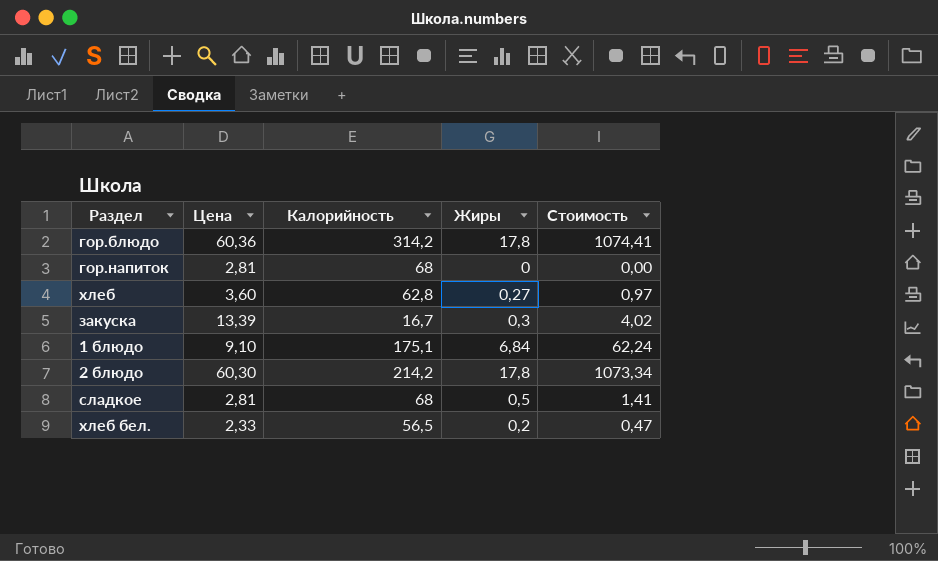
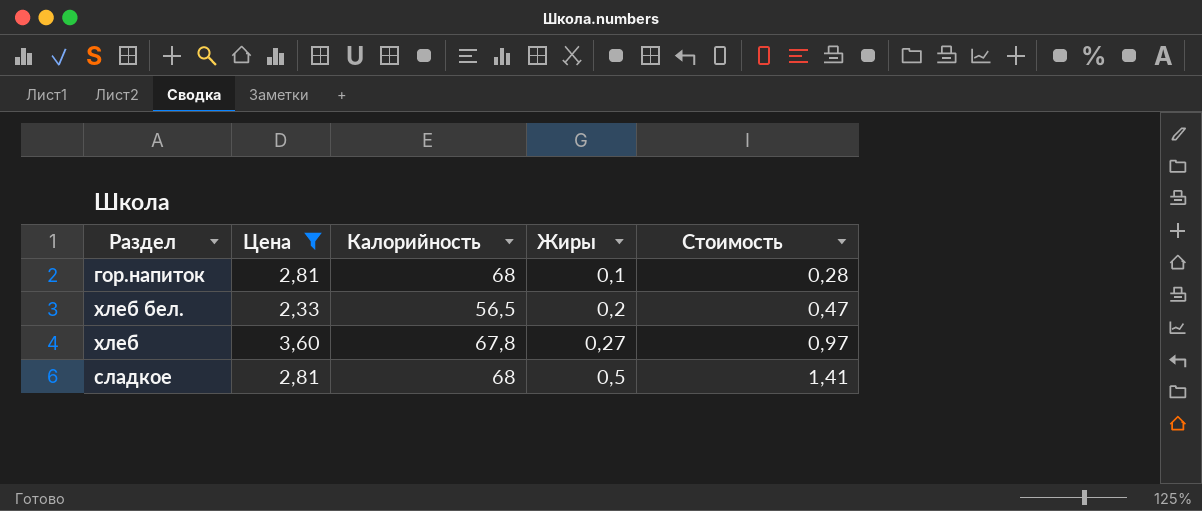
filter: none -> Цена <= 3,60
row order: none -> Жиры ascending
гор.напиток | Жиры: 0 -> 0,1
гор.напиток | Стоимость: 0,00 -> 0,28
хлеб | Калорийность: 62,8 -> 67,8

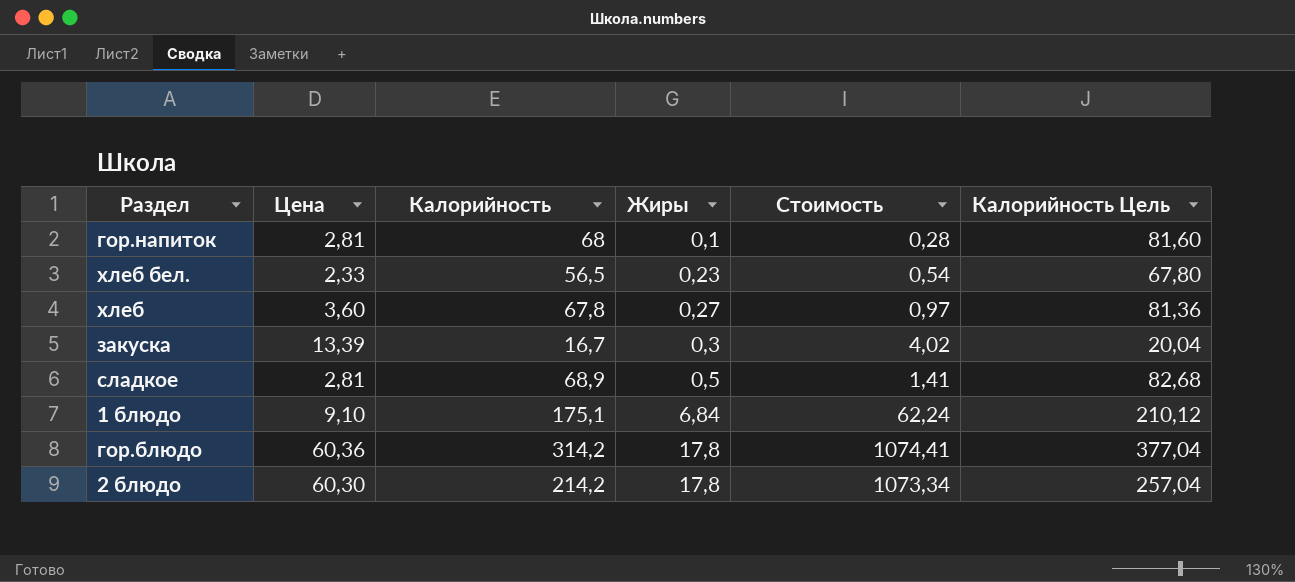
filter: Цена <= 3,60 -> none
column Калорийность Цель | formula: none -> [Калорийность] * 1,2
хлеб бел. | Жиры: 0,2 -> 0,23
хлеб бел. | Стоимость: 0,47 -> 0,54
сладкое | Калорийность: 68 -> 68,9

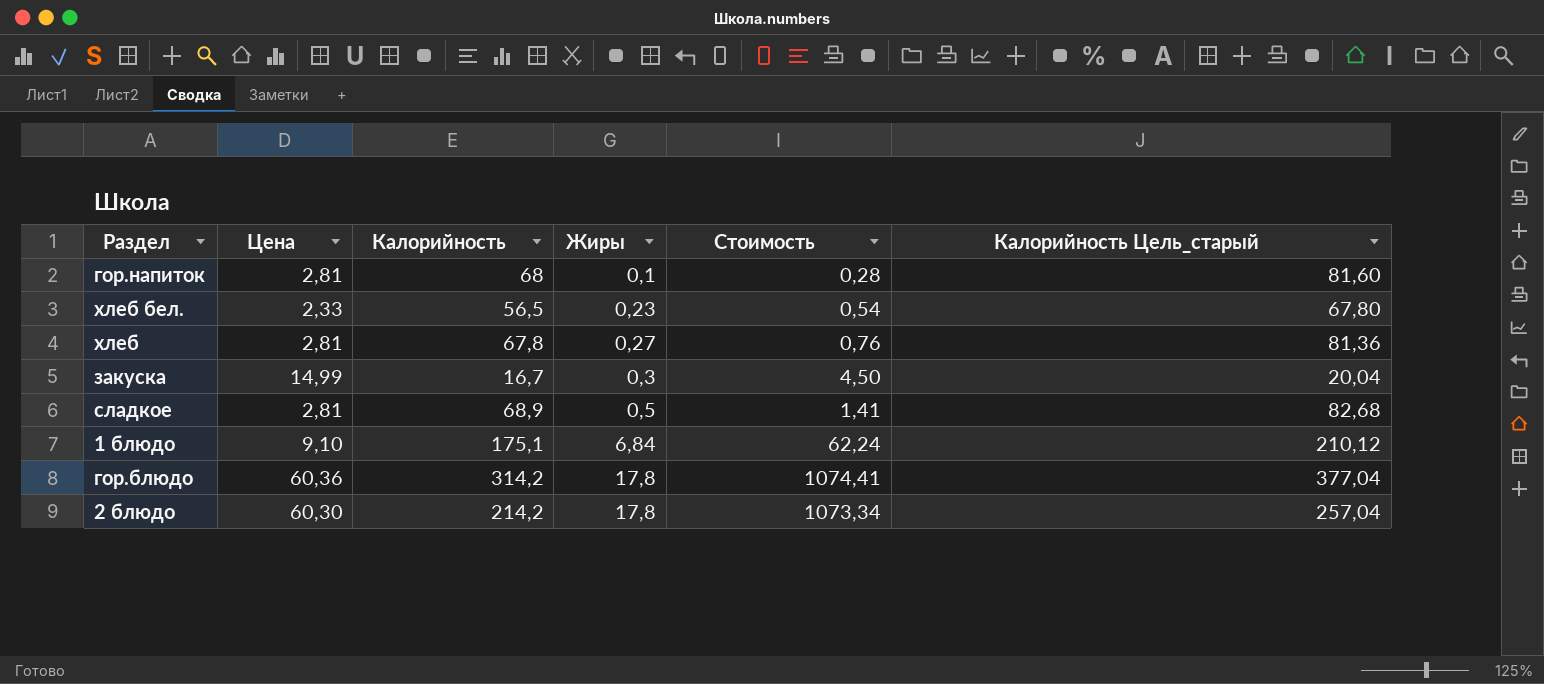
column name: Калорийность Цель -> Калорийность Цель_старый
хлеб | Цена: 3,60 -> 2,81
хлеб | Стоимость: 0,97 -> 0,76
закуска | Цена: 13,39 -> 14,99
закуска | Стоимость: 4,02 -> 4,50

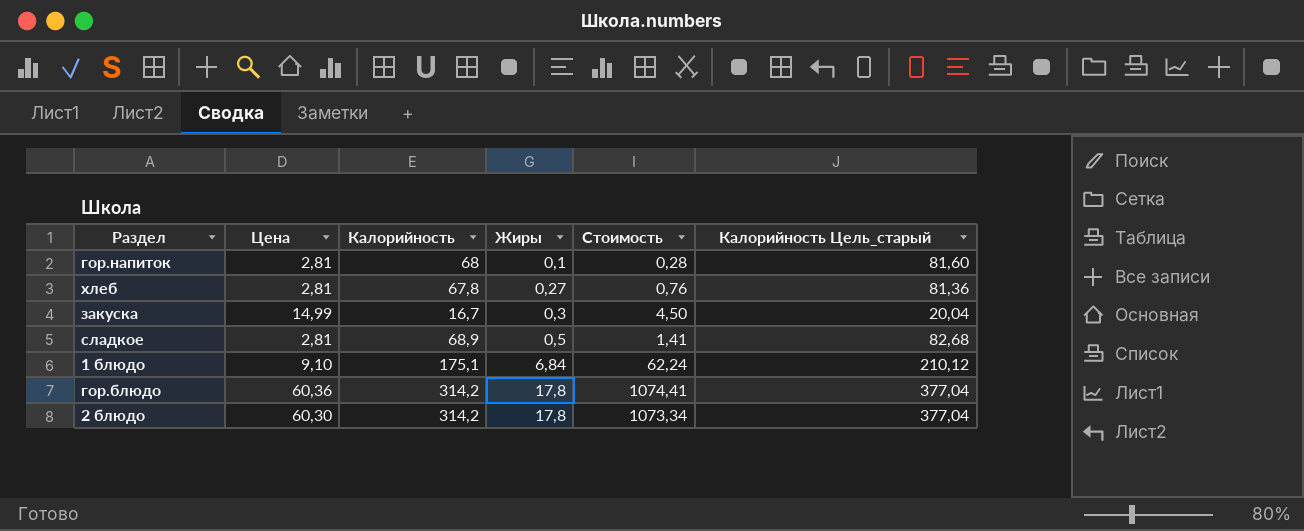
row хлеб бел.: 2,33 | 56,5 | 0,23 | 0,54 | 67,80 -> none
2 блюдо | Калорийность: 214,2 -> 314,2
2 блюдо | Калорийность Цель_старый: 257,04 -> 377,04

